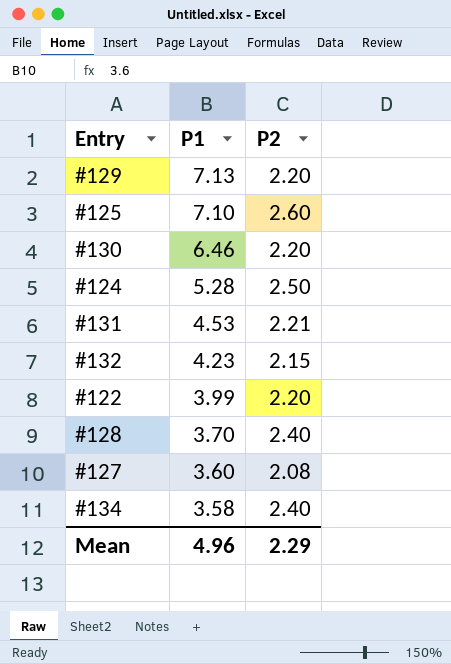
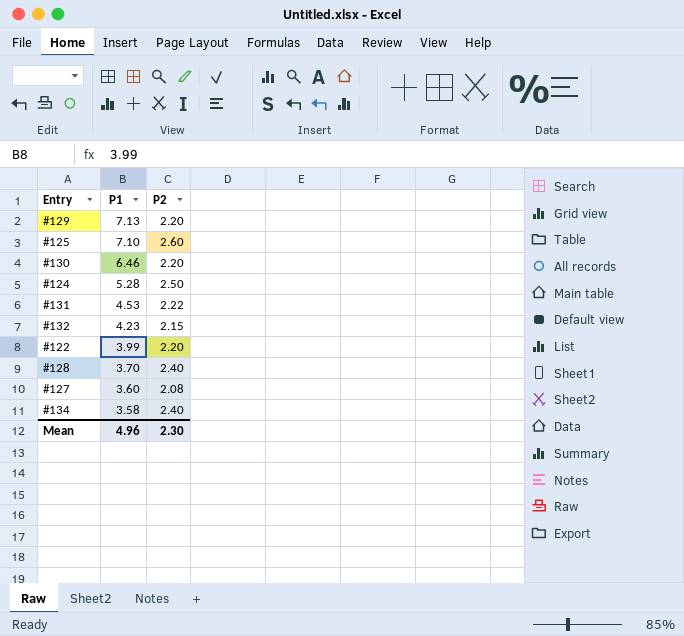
#131 | P2: 2.21 -> 2.22
Mean | P2: 2.29 -> 2.30

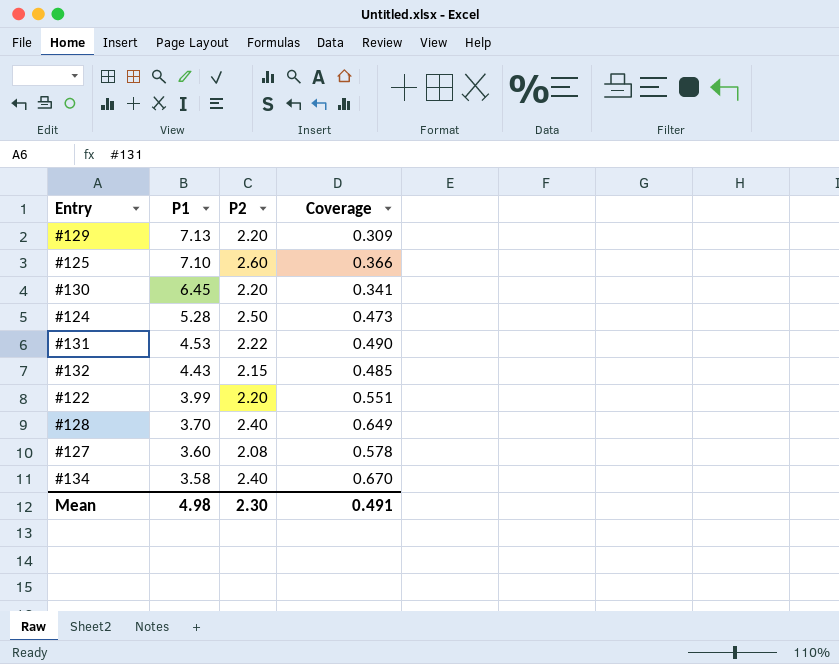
column Coverage | formula: none -> [P2] / [P1]
#130 | P1: 6.46 -> 6.45
#132 | P1: 4.23 -> 4.43
Mean | P1: 4.96 -> 4.98

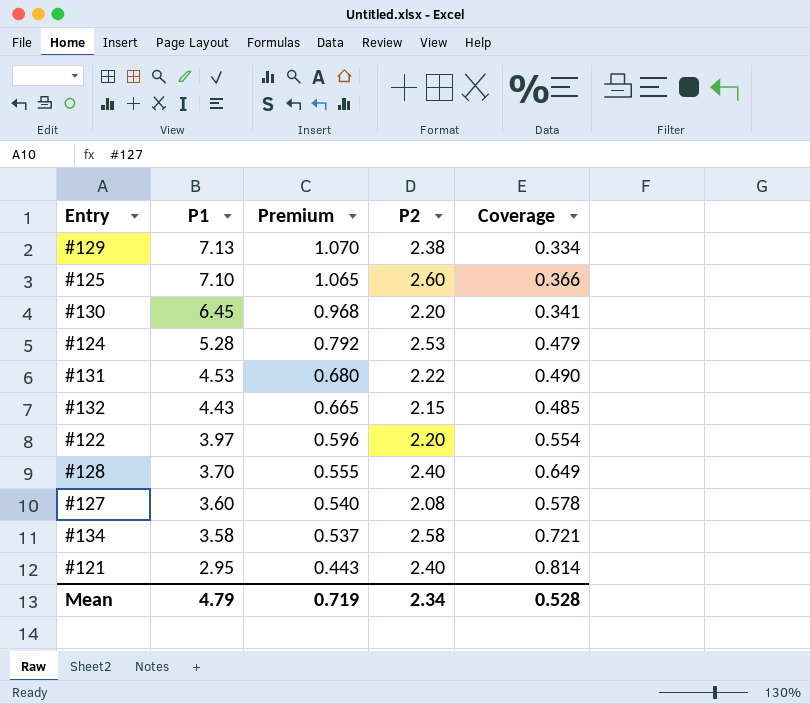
column Premium | formula: none -> [P1] * 0.15
#129 | P2: 2.20 -> 2.38
#129 | Coverage: 0.309 -> 0.334
#124 | P2: 2.50 -> 2.53
#124 | Coverage: 0.473 -> 0.479
#122 | P1: 3.99 -> 3.97
#122 | Coverage: 0.551 -> 0.554
#134 | P2: 2.40 -> 2.58
#134 | Coverage: 0.670 -> 0.721
row #121: none -> 2.95 | 0.443 | 2.40 | 0.814
Mean | P1: 4.98 -> 4.79
Mean | P2: 2.30 -> 2.34
Mean | Coverage: 0.491 -> 0.528

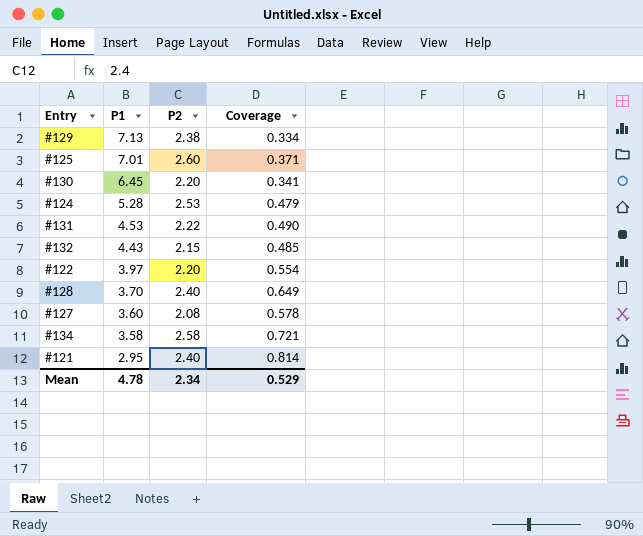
column Premium | formula: [P1] * 0.15 -> none
#125 | P1: 7.10 -> 7.01
#125 | Coverage: 0.366 -> 0.371
Mean | P1: 4.79 -> 4.78
Mean | Coverage: 0.528 -> 0.529

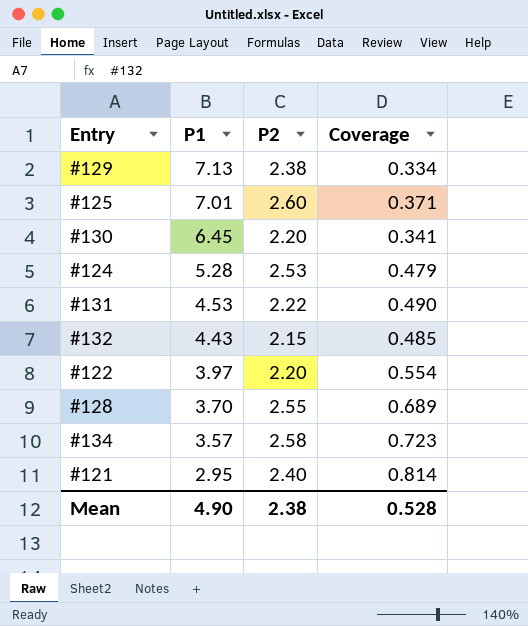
row #127: 3.60 | 2.08 | 0.578 -> none
#128 | P2: 2.40 -> 2.55
#128 | Coverage: 0.649 -> 0.689
#134 | P1: 3.58 -> 3.57
#134 | Coverage: 0.721 -> 0.723
Mean | P1: 4.78 -> 4.90
Mean | P2: 2.34 -> 2.38
Mean | Coverage: 0.529 -> 0.528

